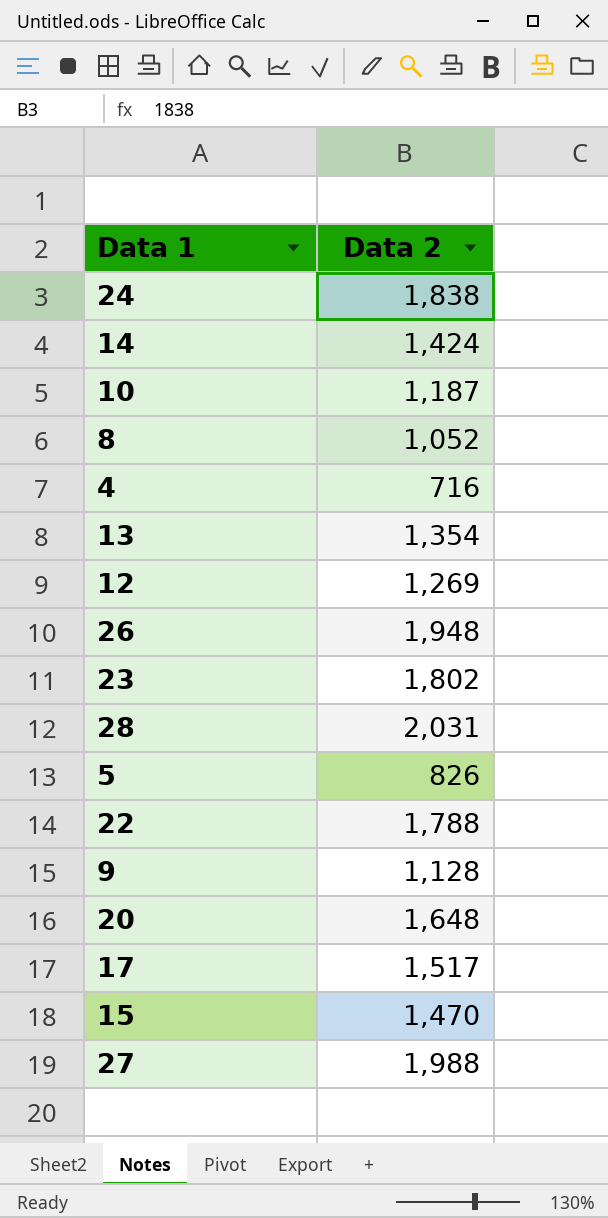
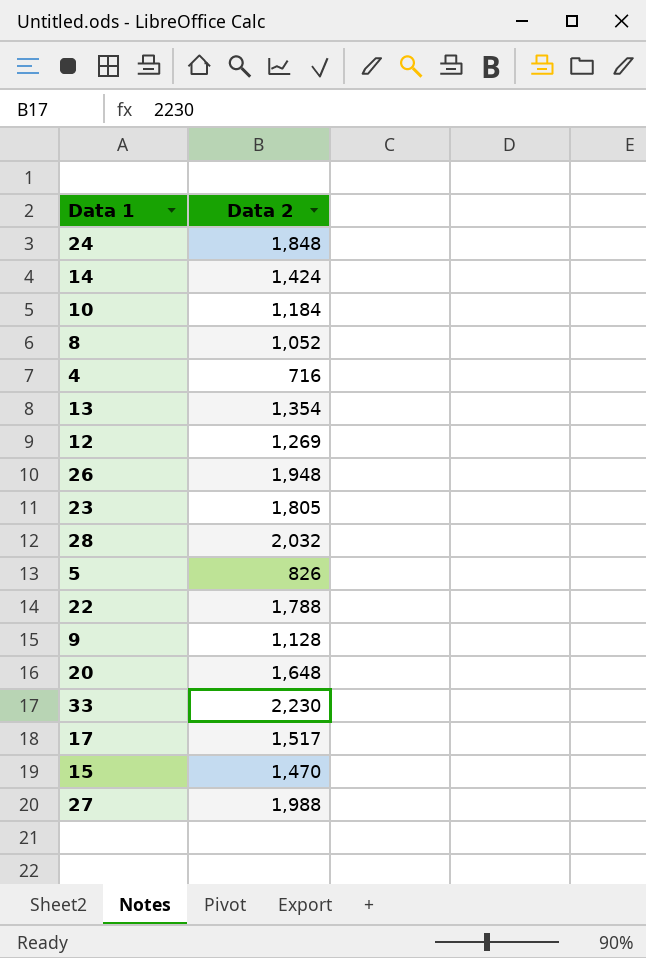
24 | Data 2: 1,838 -> 1,848
10 | Data 2: 1,187 -> 1,184
23 | Data 2: 1,802 -> 1,805
28 | Data 2: 2,031 -> 2,032
row 33: none -> 2,230

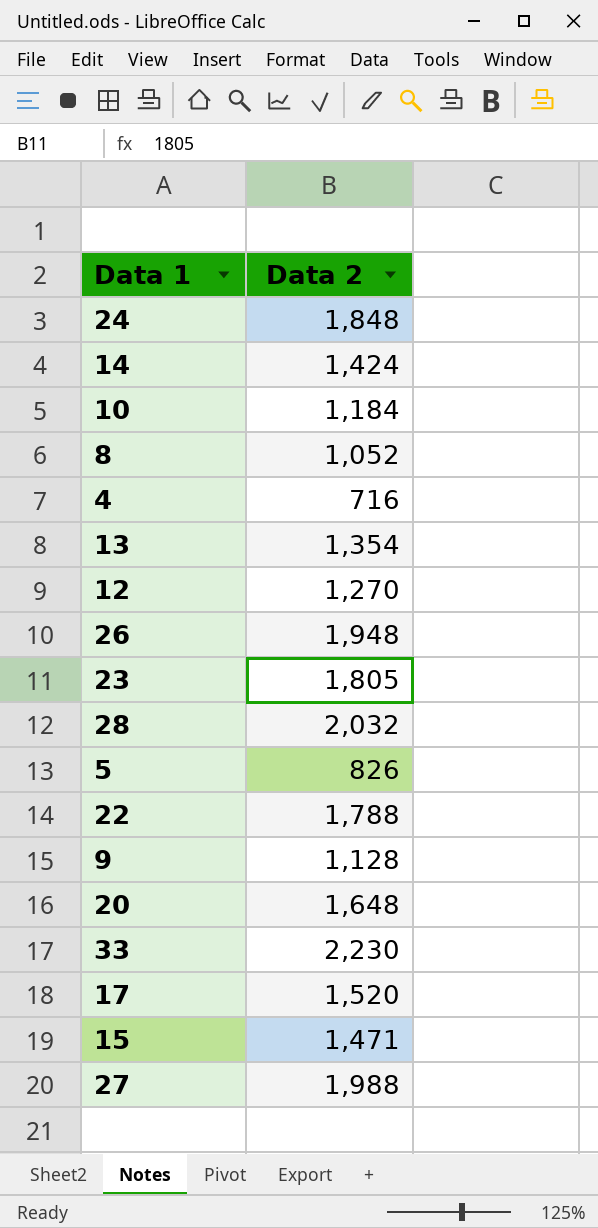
12 | Data 2: 1,269 -> 1,270
17 | Data 2: 1,517 -> 1,520
15 | Data 2: 1,470 -> 1,471

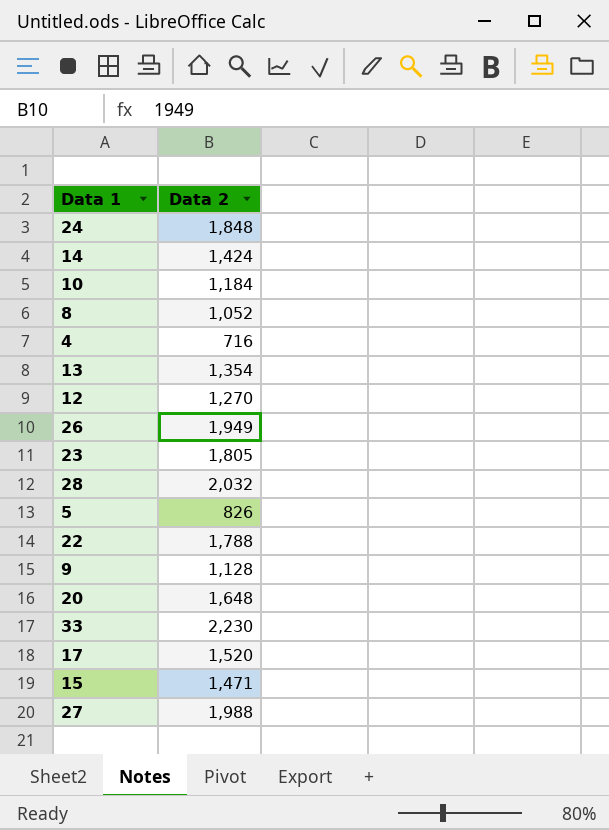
26 | Data 2: 1,948 -> 1,949

